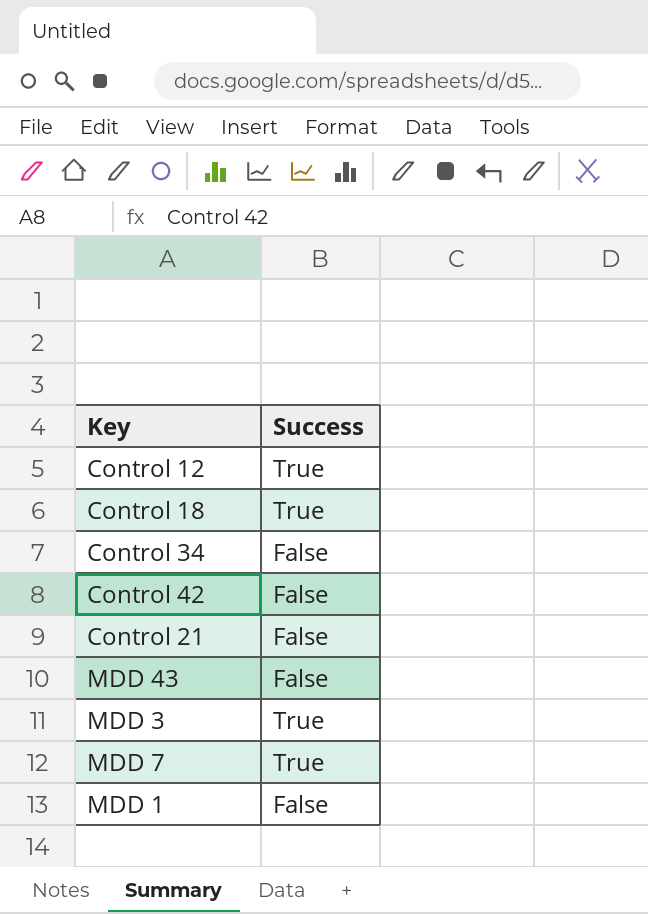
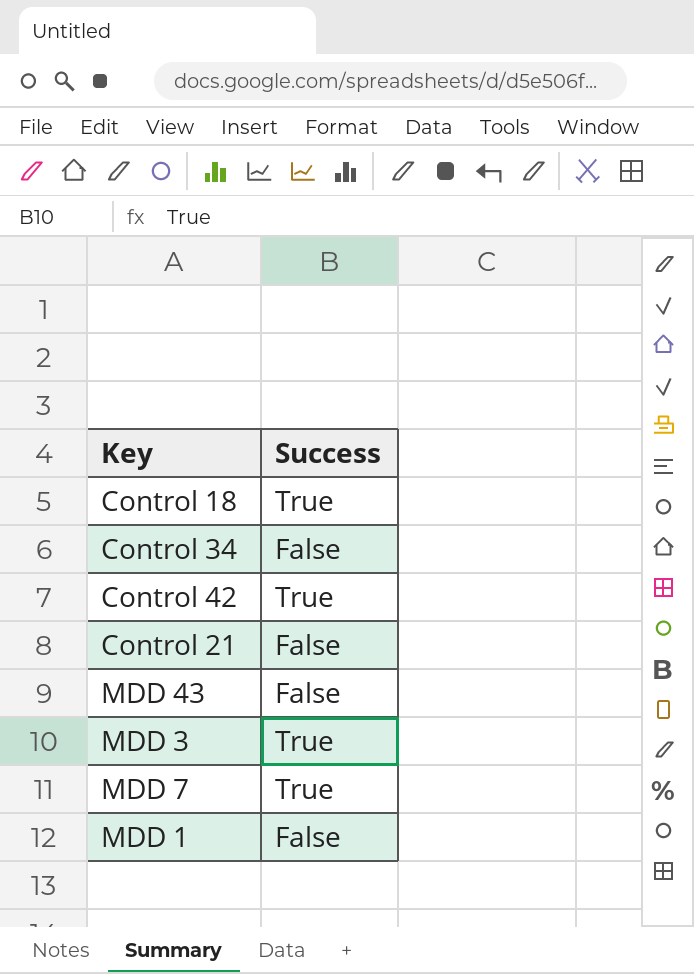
row Control 12: True -> none
Control 42 | Success: False -> True

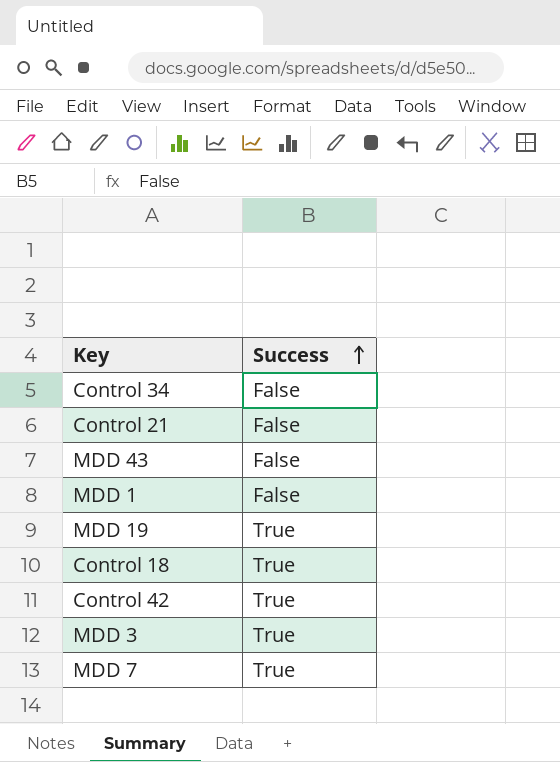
row order: none -> Success ascending
row MDD 19: none -> True

